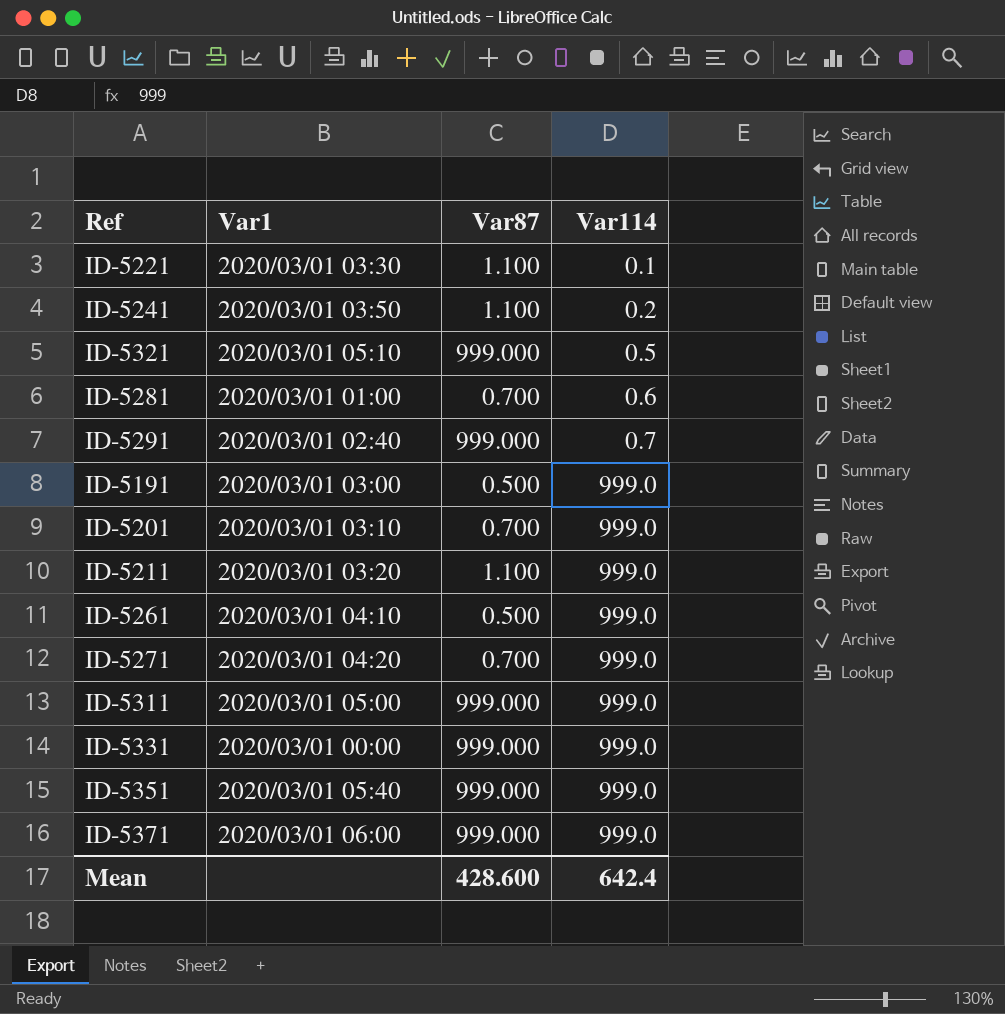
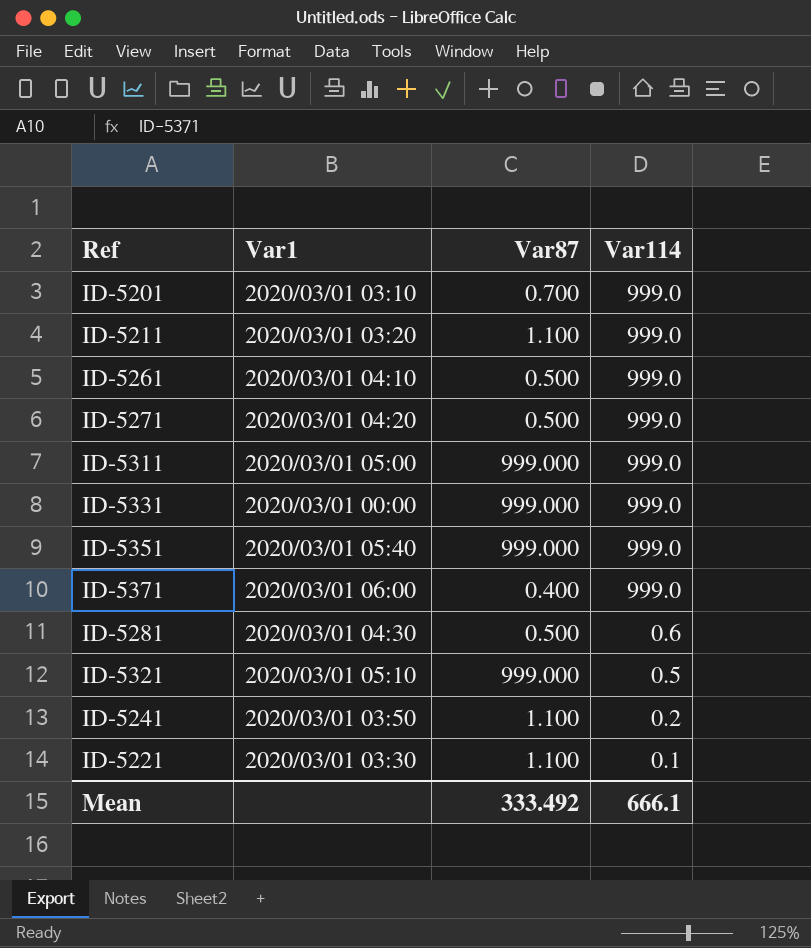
row order: Var114 ascending -> Var114 descending
row ID-5291: 2020/03/01 02:40 | 999.000 | 0.7 -> none
row ID-5191: 2020/03/01 03:00 | 0.500 | 999.0 -> none
ID-5271 | Var87: 0.700 -> 0.500
ID-5371 | Var87: 999.000 -> 0.400
ID-5281 | Var1: 2020/03/01 01:00 -> 2020/03/01 04:30
ID-5281 | Var87: 0.700 -> 0.500
Mean | Var87: 428.600 -> 333.492
Mean | Var114: 642.4 -> 666.1

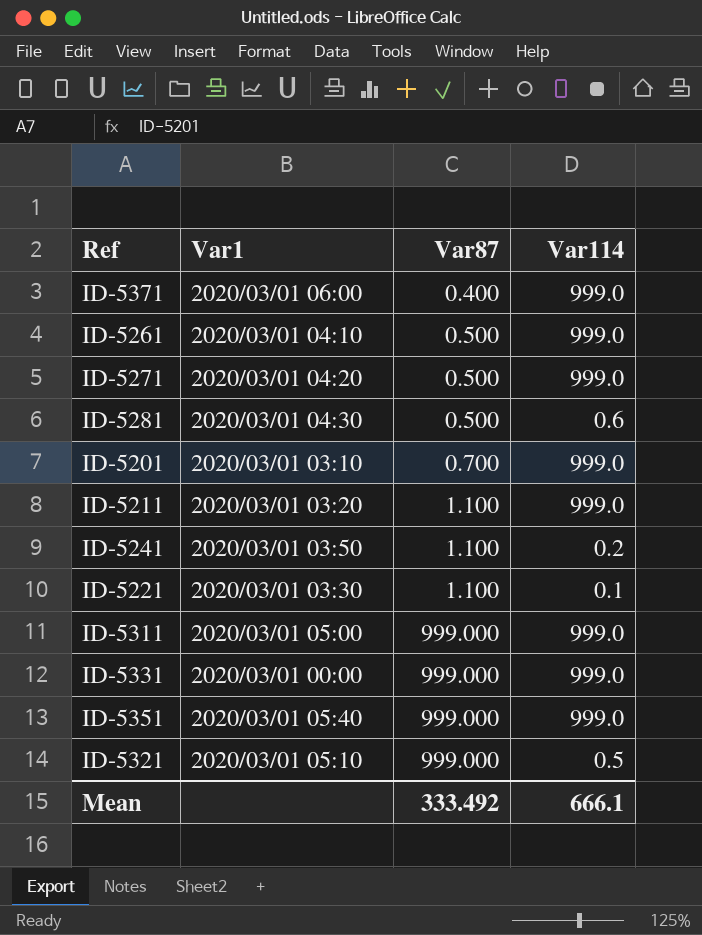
row order: Var114 descending -> Var87 ascending

